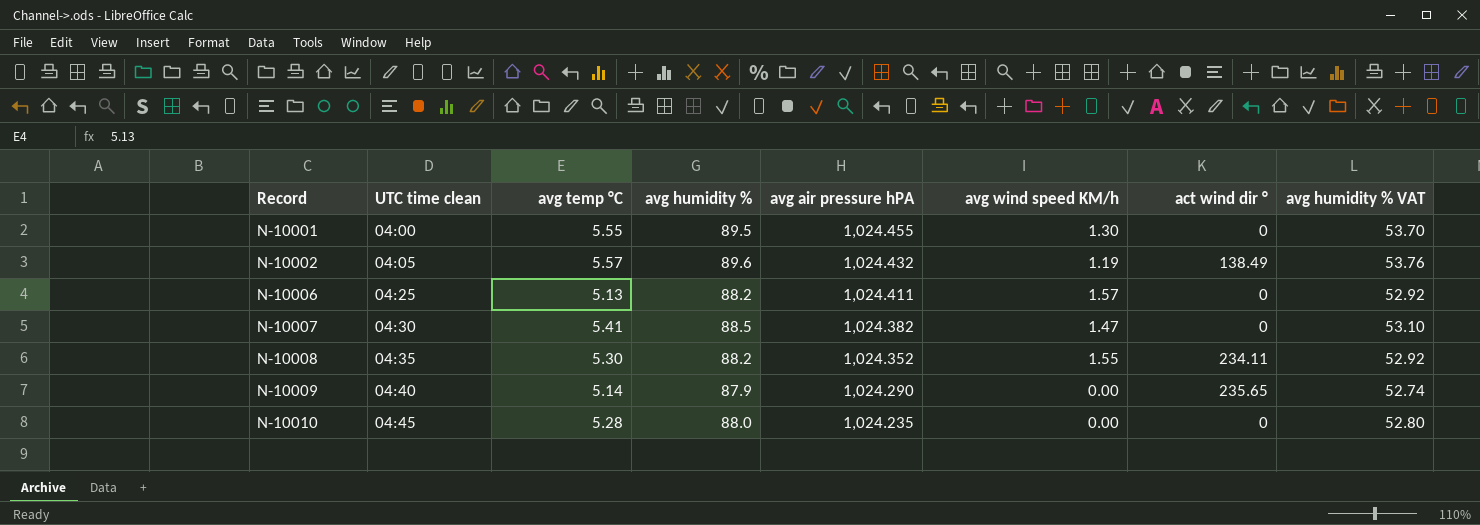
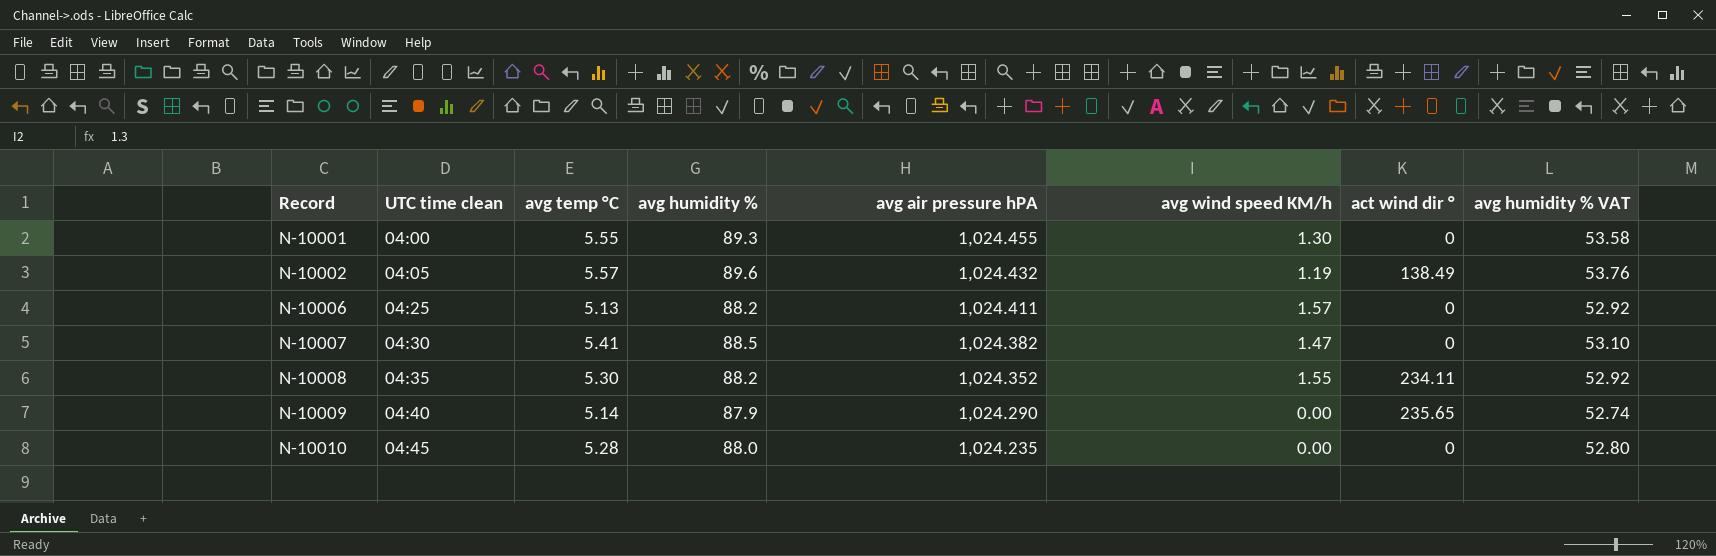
N-10001 | avg humidity %: 89.5 -> 89.3
N-10001 | avg humidity % VAT: 53.70 -> 53.58

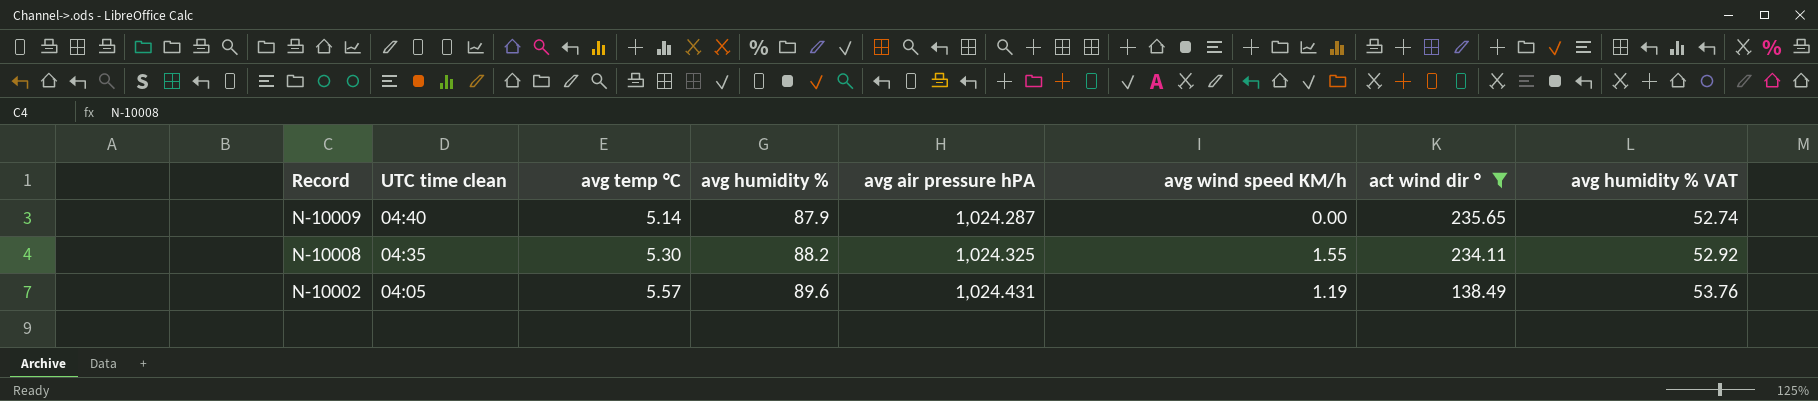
filter: none -> act wind dir ° != 0
row order: Record ascending -> Record descending
N-10009 | avg air pressure hPA: 1,024.290 -> 1,024.287
N-10008 | avg air pressure hPA: 1,024.352 -> 1,024.325
N-10002 | avg air pressure hPA: 1,024.432 -> 1,024.431

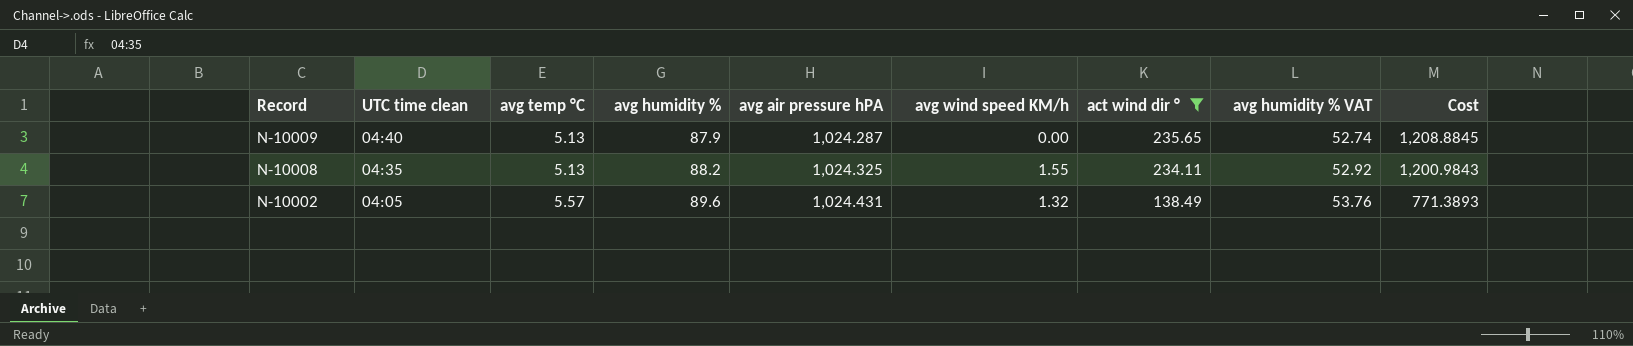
column Cost | formula: none -> [avg temp °C] * [act wind dir °]
N-10009 | avg temp °C: 5.14 -> 5.13
N-10008 | avg temp °C: 5.30 -> 5.13
N-10002 | avg wind speed KM/h: 1.19 -> 1.32

